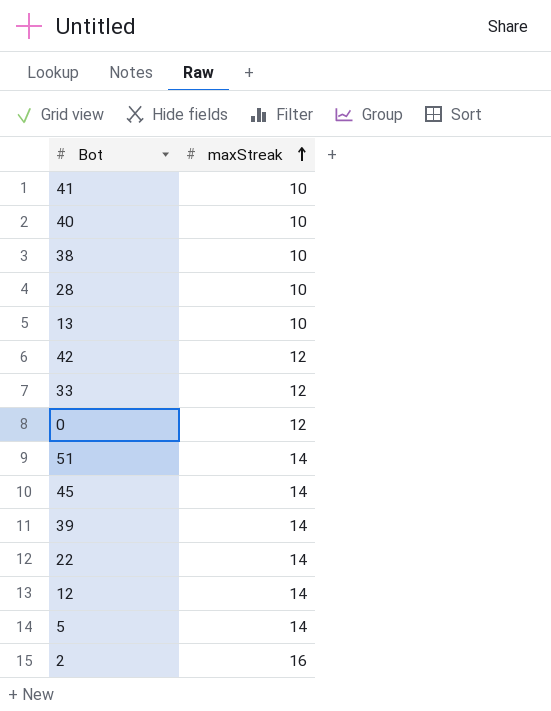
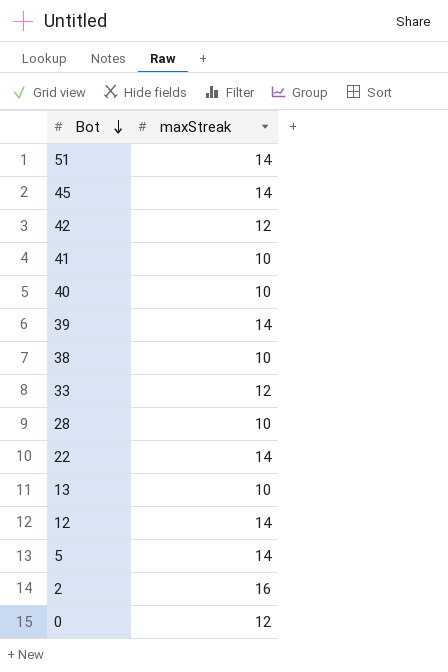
row order: maxStreak ascending -> Bot descending

